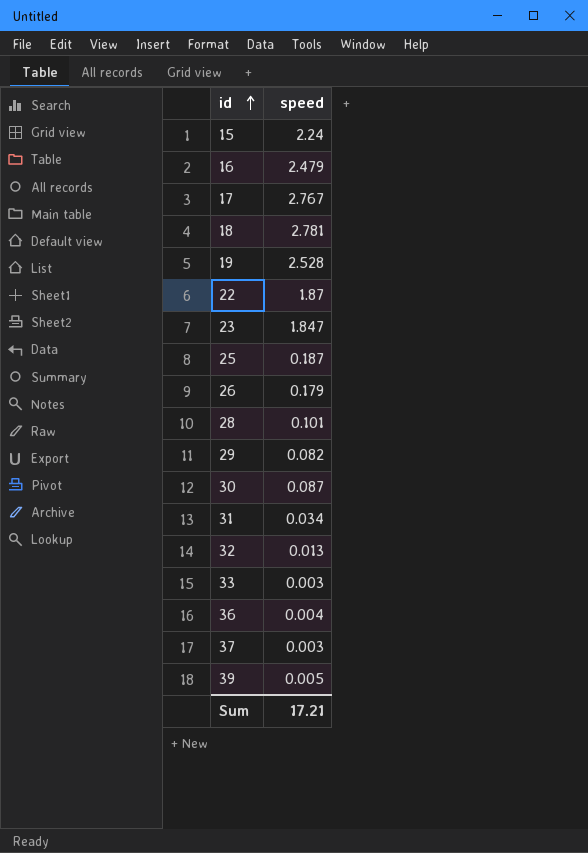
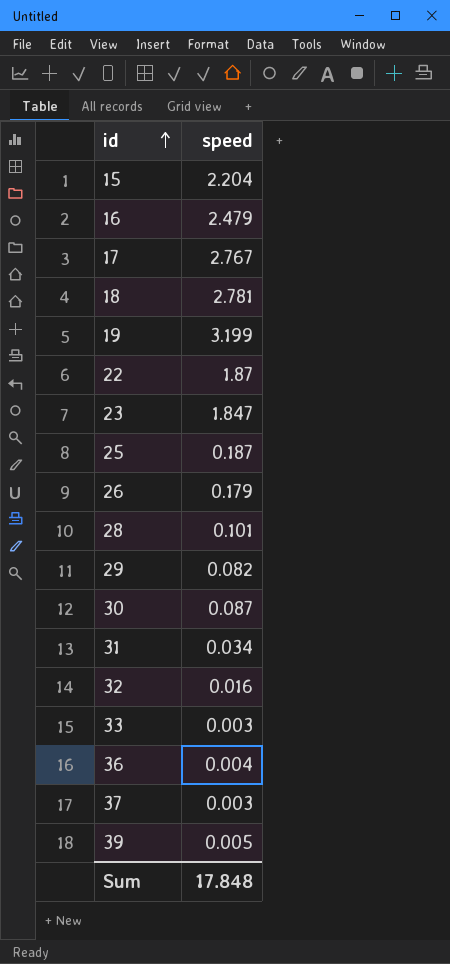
15 | speed: 2.24 -> 2.204
19 | speed: 2.528 -> 3.199
32 | speed: 0.013 -> 0.016
Sum | speed: 17.21 -> 17.848

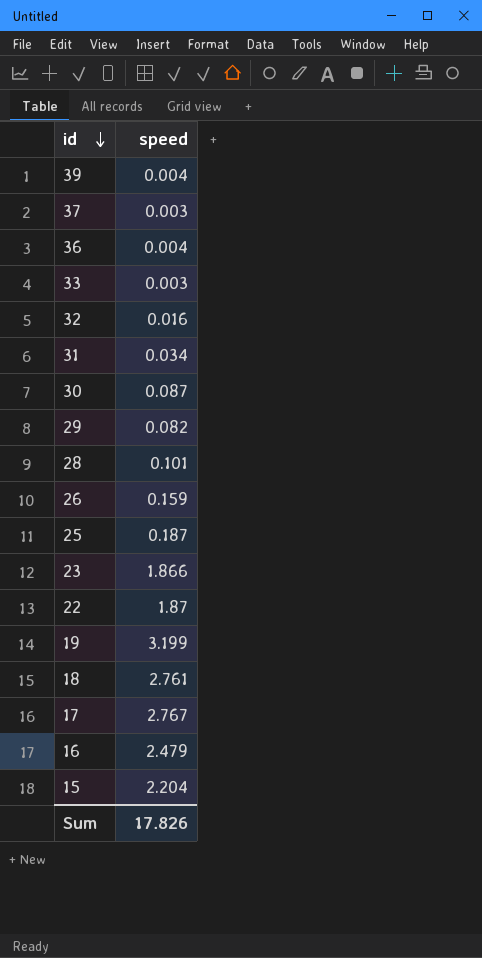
row order: id ascending -> id descending
39 | speed: 0.005 -> 0.004
26 | speed: 0.179 -> 0.159
23 | speed: 1.847 -> 1.866
18 | speed: 2.781 -> 2.761
Sum | speed: 17.848 -> 17.826

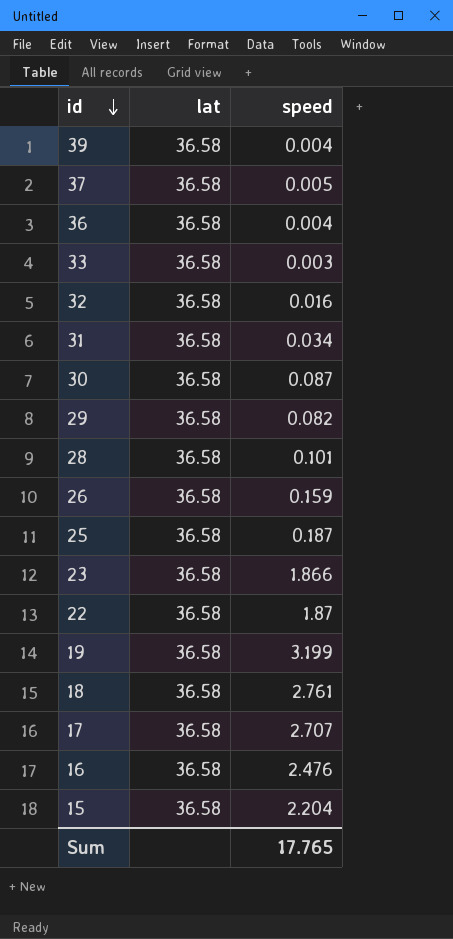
column lat | position: none -> 2
37 | speed: 0.003 -> 0.005
17 | speed: 2.767 -> 2.707
16 | speed: 2.479 -> 2.476
Sum | speed: 17.826 -> 17.765

